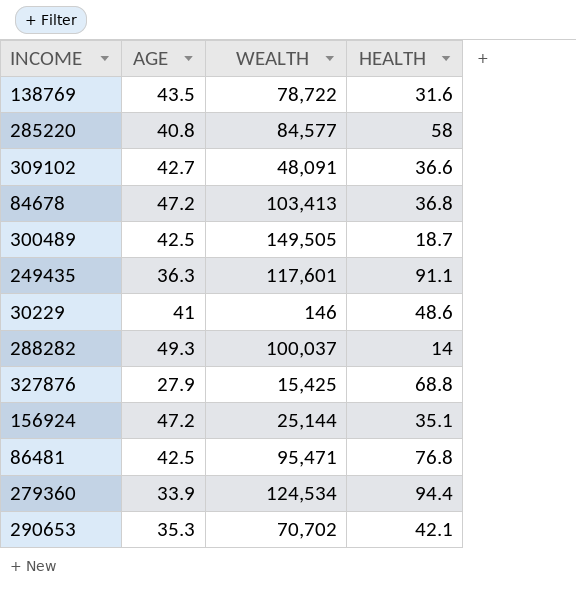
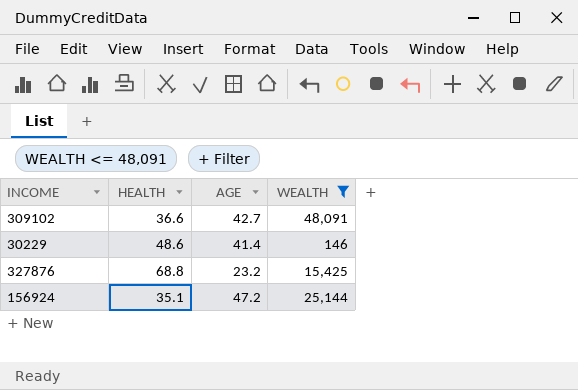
filter: none -> WEALTH <= 48,091
column HEALTH | position: 4 -> 2
30229 | AGE: 41 -> 41.4
327876 | AGE: 27.9 -> 23.2

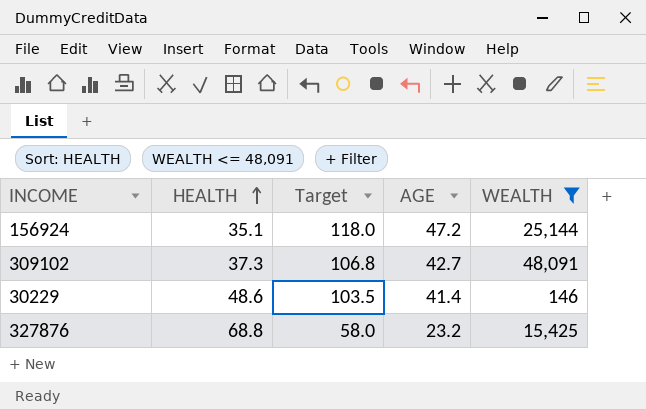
row order: none -> HEALTH ascending
column Target | formula: none -> [AGE] * 2.5
309102 | HEALTH: 36.6 -> 37.3

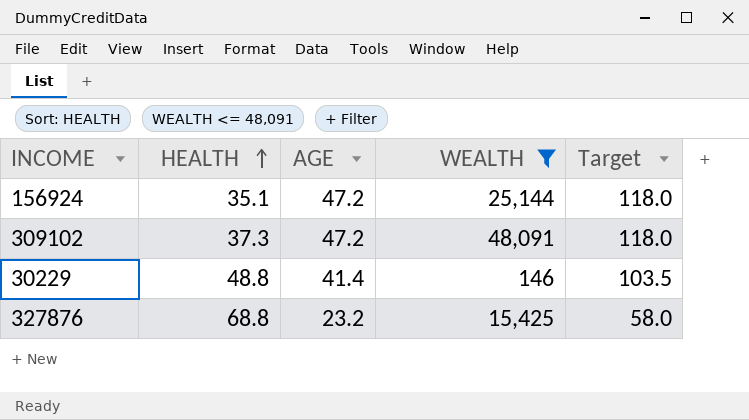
column Target | position: 3 -> 5
309102 | AGE: 42.7 -> 47.2
309102 | Target: 106.8 -> 118.0
30229 | HEALTH: 48.6 -> 48.8

